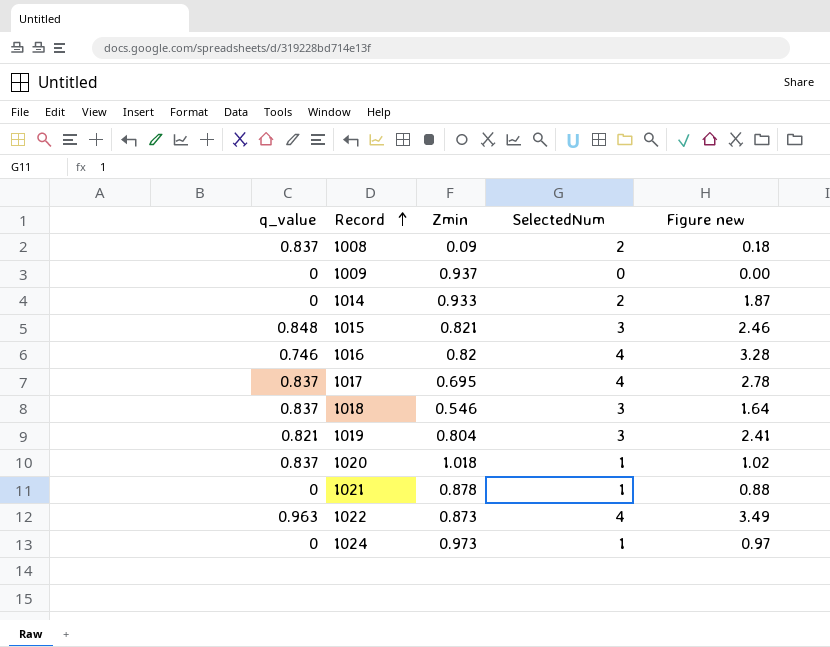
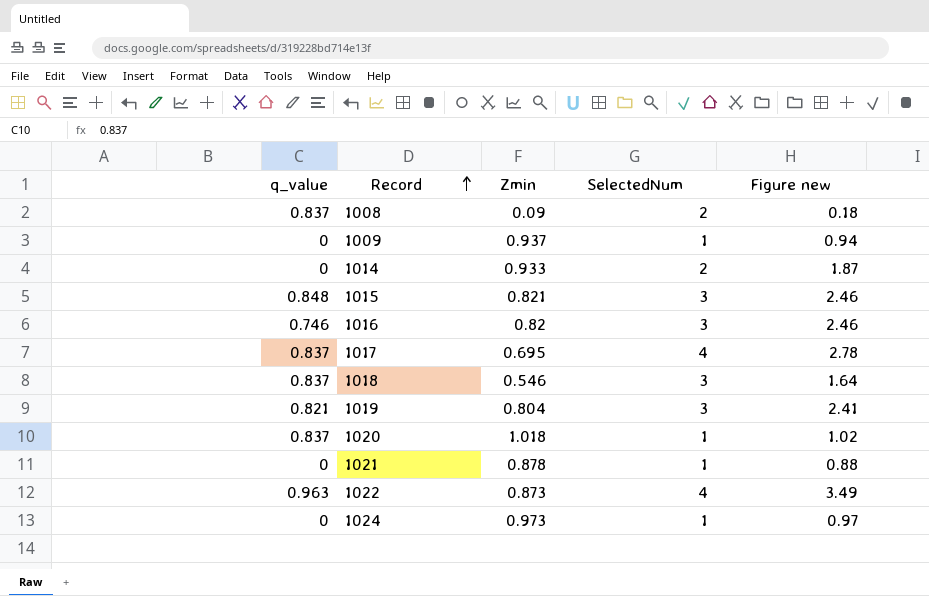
1009 | SelectedNum: 0 -> 1
1009 | Figure new: 0.00 -> 0.94
1016 | SelectedNum: 4 -> 3
1016 | Figure new: 3.28 -> 2.46

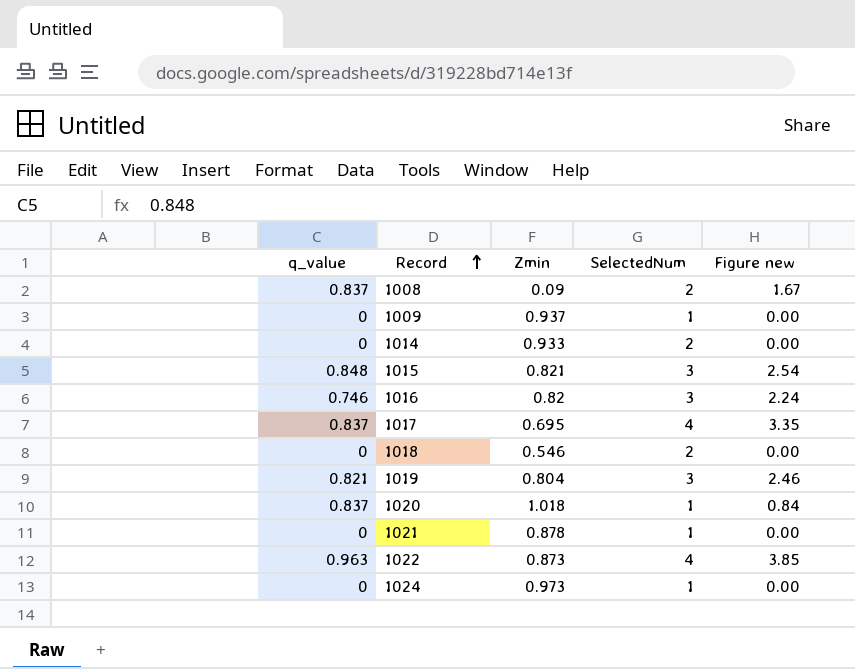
column Figure new | formula: [Zmin] * [SelectedNum] -> [q_value] * [SelectedNum]
1018 | q_value: 0.837 -> 0
1018 | SelectedNum: 3 -> 2

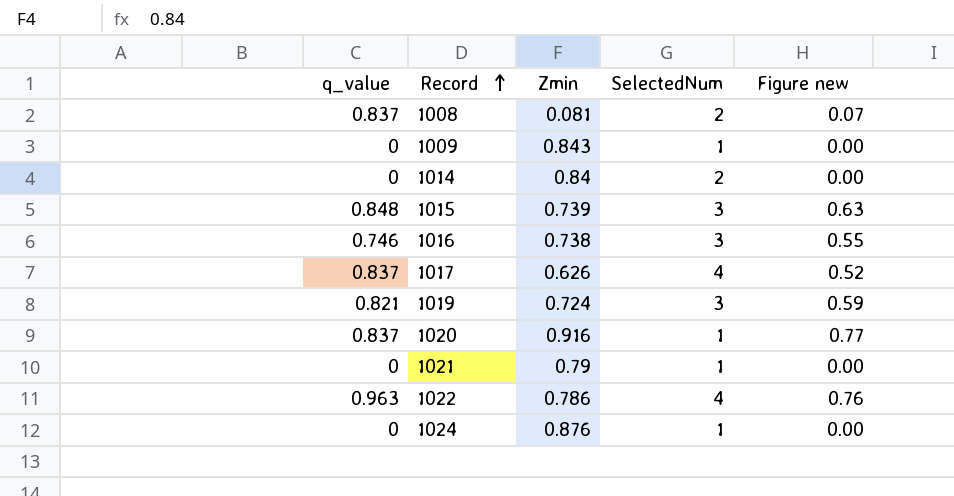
column Figure new | formula: [q_value] * [SelectedNum] -> [q_value] * [Zmin]
row 1018: 0 | 0.546 | 2 | 0.00 -> none
1008 | Zmin: 0.09 -> 0.081
1009 | Zmin: 0.937 -> 0.843
1014 | Zmin: 0.933 -> 0.84
1015 | Zmin: 0.821 -> 0.739
1016 | Zmin: 0.82 -> 0.738
1017 | Zmin: 0.695 -> 0.626
1019 | Zmin: 0.804 -> 0.724
1020 | Zmin: 1.018 -> 0.916
1021 | Zmin: 0.878 -> 0.79
1022 | Zmin: 0.873 -> 0.786
1024 | Zmin: 0.973 -> 0.876

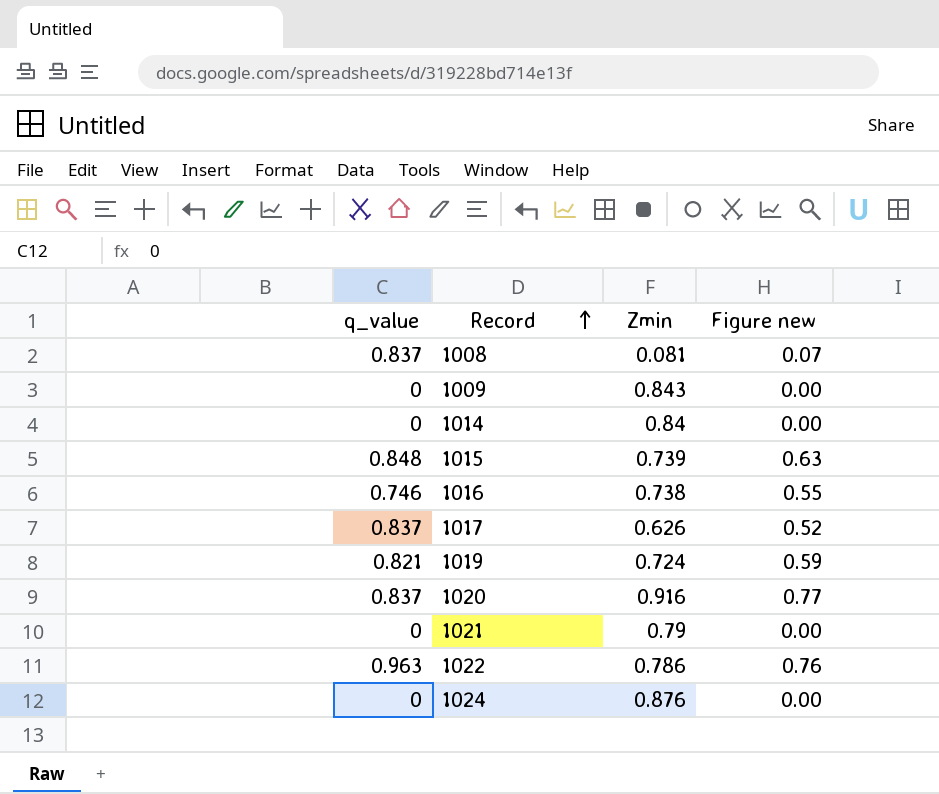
column SelectedNum | position: 4 -> none

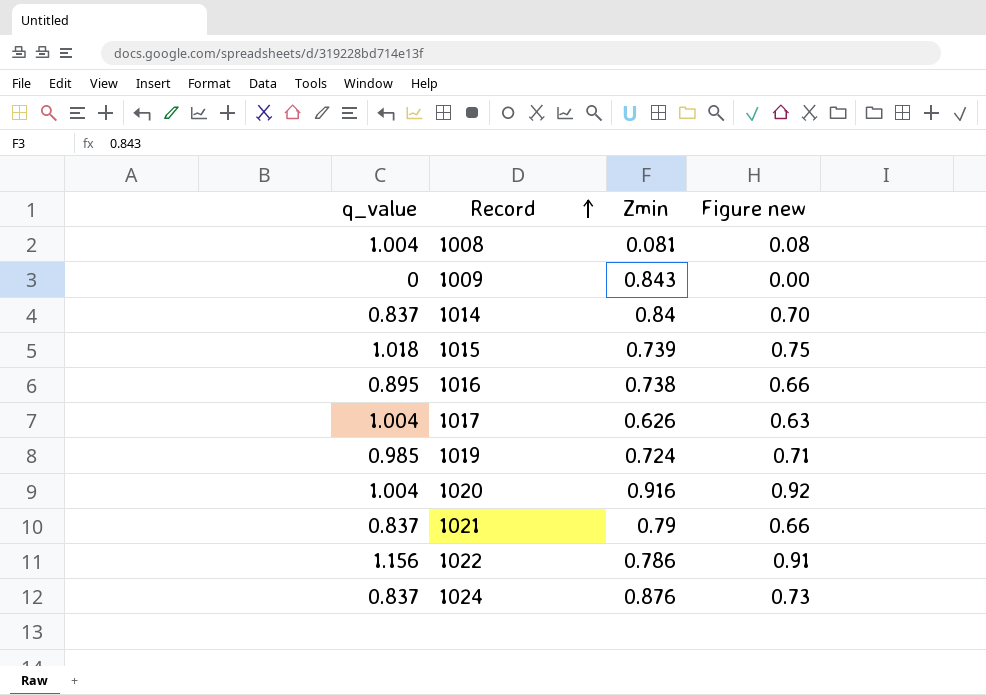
1008 | q_value: 0.837 -> 1.004
1008 | Figure new: 0.07 -> 0.08
1014 | q_value: 0 -> 0.837
1014 | Figure new: 0.00 -> 0.70
1015 | q_value: 0.848 -> 1.018
1015 | Figure new: 0.63 -> 0.75
1016 | q_value: 0.746 -> 0.895
1016 | Figure new: 0.55 -> 0.66
1017 | q_value: 0.837 -> 1.004
1017 | Figure new: 0.52 -> 0.63
1019 | q_value: 0.821 -> 0.985
1019 | Figure new: 0.59 -> 0.71
1020 | q_value: 0.837 -> 1.004
1020 | Figure new: 0.77 -> 0.92
1021 | q_value: 0 -> 0.837
1021 | Figure new: 0.00 -> 0.66
1022 | q_value: 0.963 -> 1.156
1022 | Figure new: 0.76 -> 0.91
1024 | q_value: 0 -> 0.837
1024 | Figure new: 0.00 -> 0.73

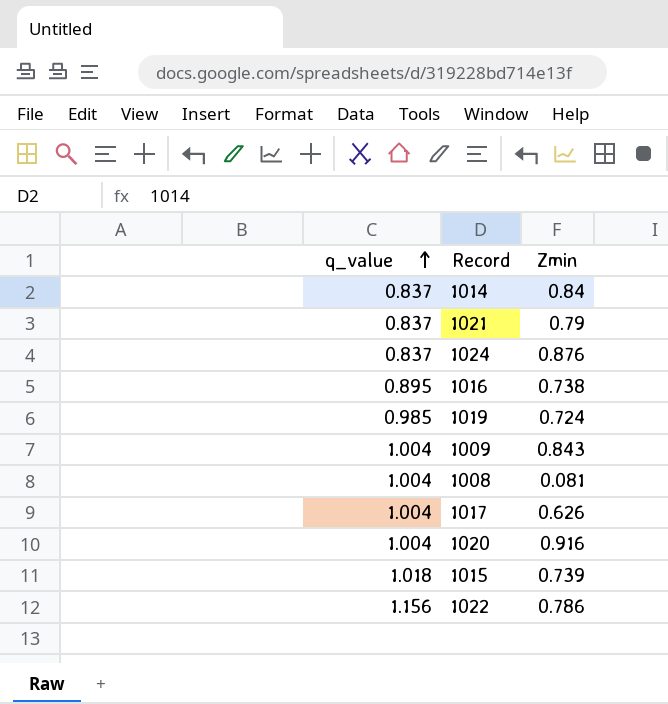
row order: Record ascending -> q_value ascending
column Figure new | formula: [q_value] * [Zmin] -> none
1009 | q_value: 0 -> 1.004

